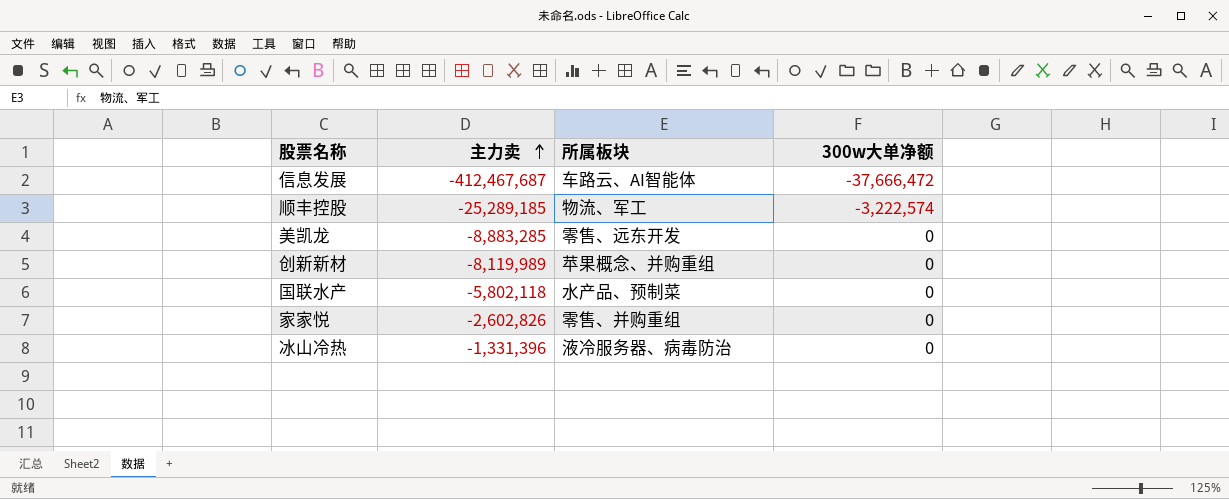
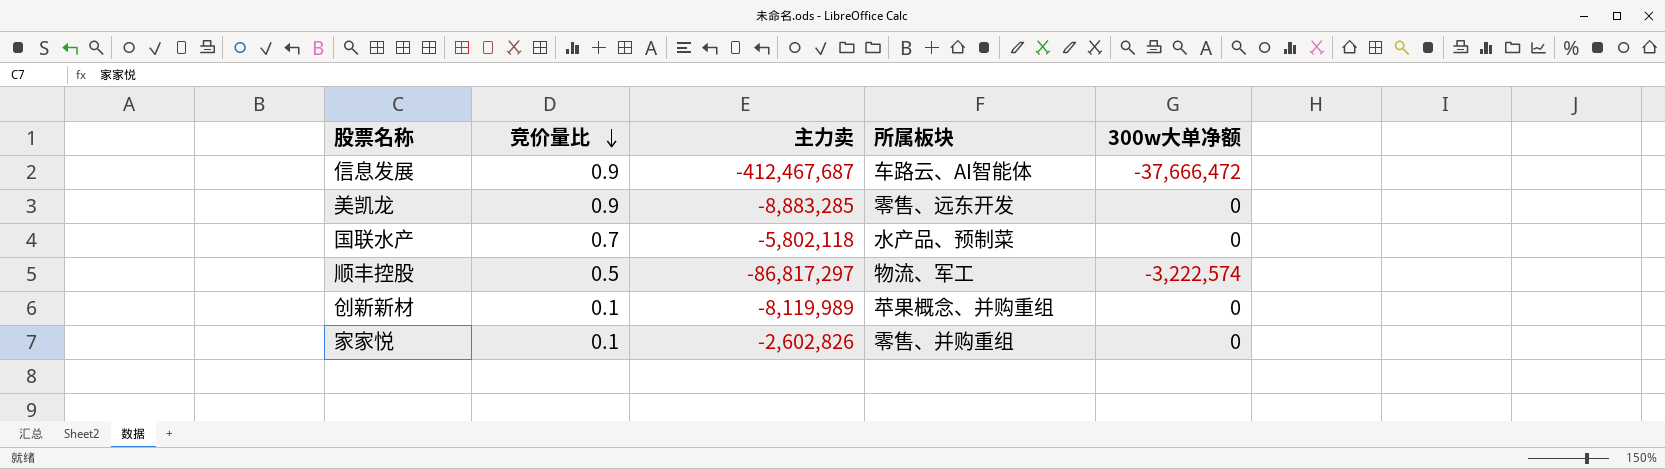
row order: 主力卖 ascending -> 竞价量比 descending
column 竞价量比 | position: none -> 2
row 冰山冷热: -1,331,396 | 液冷服务器、病毒防治 | 0 -> none
顺丰控股 | 主力卖: -25,289,185 -> -86,817,297

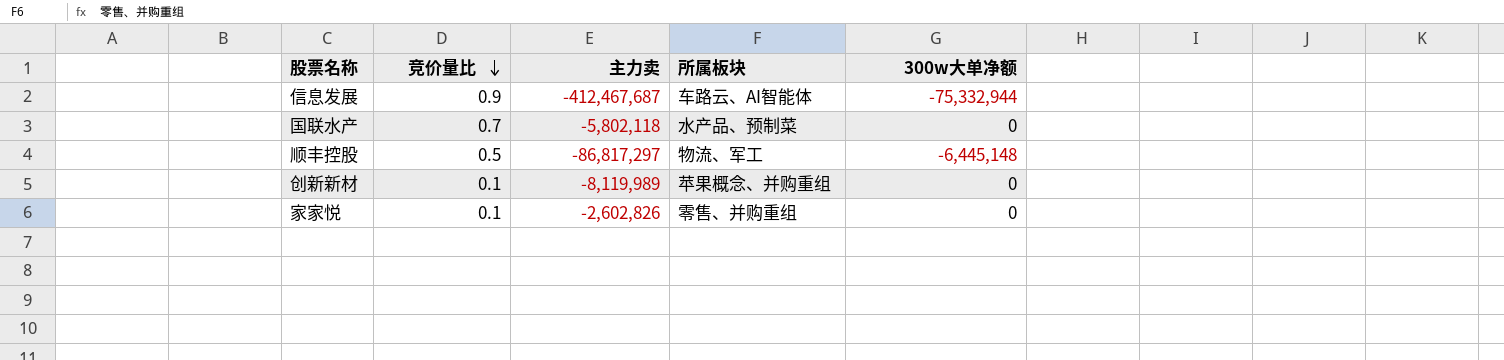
row 美凯龙: 0.9 | -8,883,285 | 零售、远东开发 | 0 -> none
信息发展 | 300w大单净额: -37,666,472 -> -75,332,944
顺丰控股 | 300w大单净额: -3,222,574 -> -6,445,148

